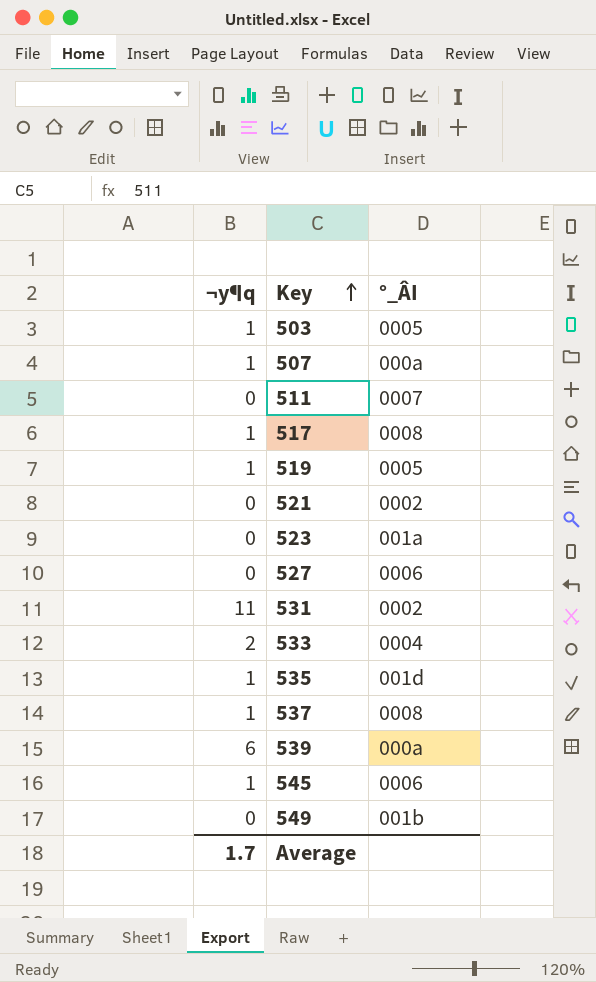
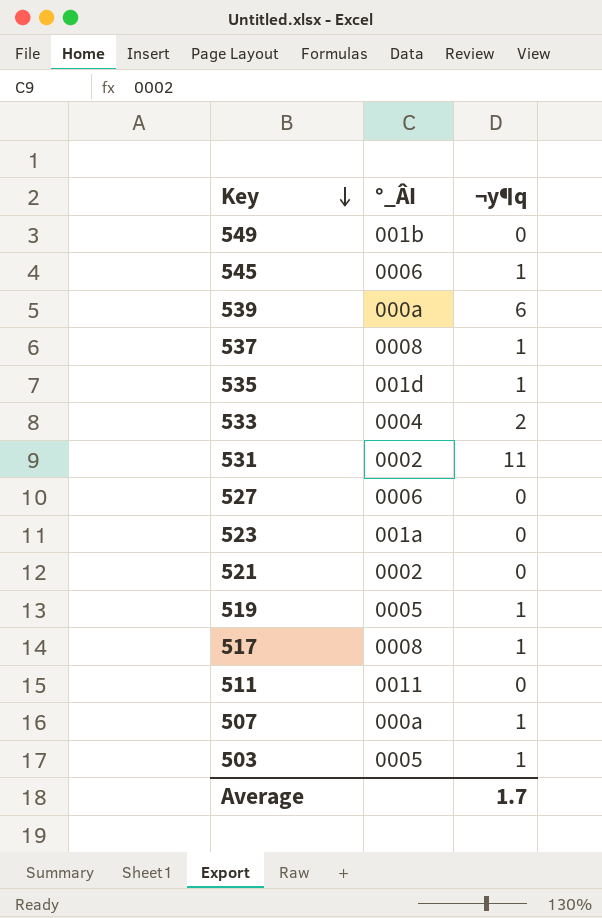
row order: Key ascending -> Key descending
column ¬y¶q | position: 1 -> 3
511 | °_ÂI: 0007 -> 0011

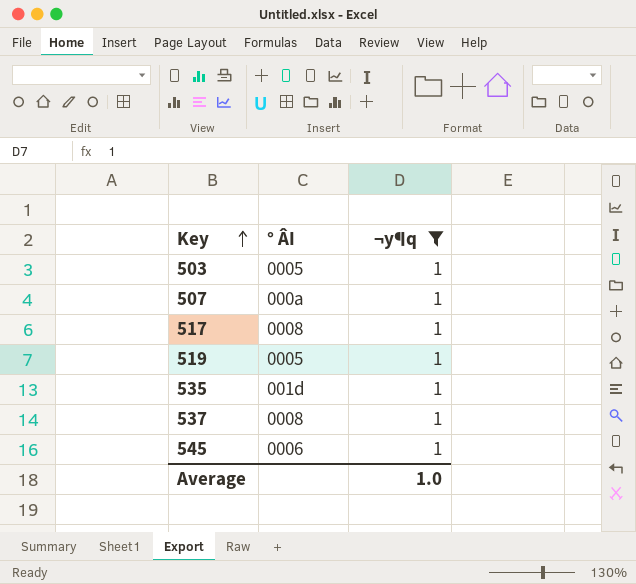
filter: none -> ¬y¶q = 1
row order: Key descending -> Key ascending
column name: °_ÂI -> ° ÂI
Average | ¬y¶q: 1.7 -> 1.0

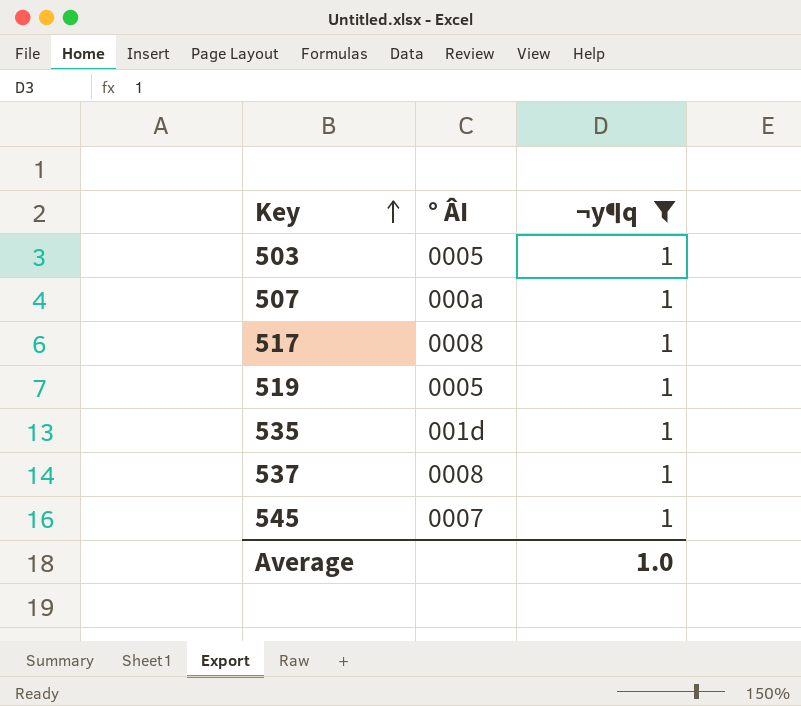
545 | ° ÂI: 0006 -> 0007

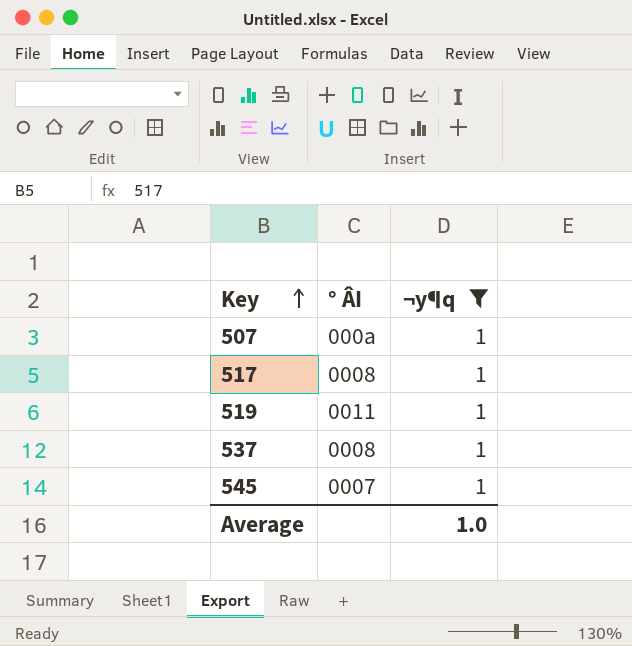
row 503: 0005 | 1 -> none
row 535: 001d | 1 -> none
519 | ° ÂI: 0005 -> 0011

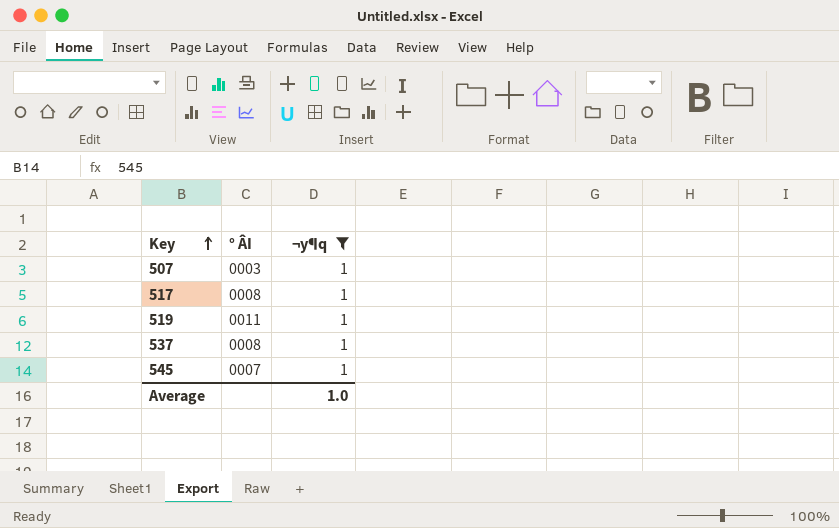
507 | ° ÂI: 000a -> 0003

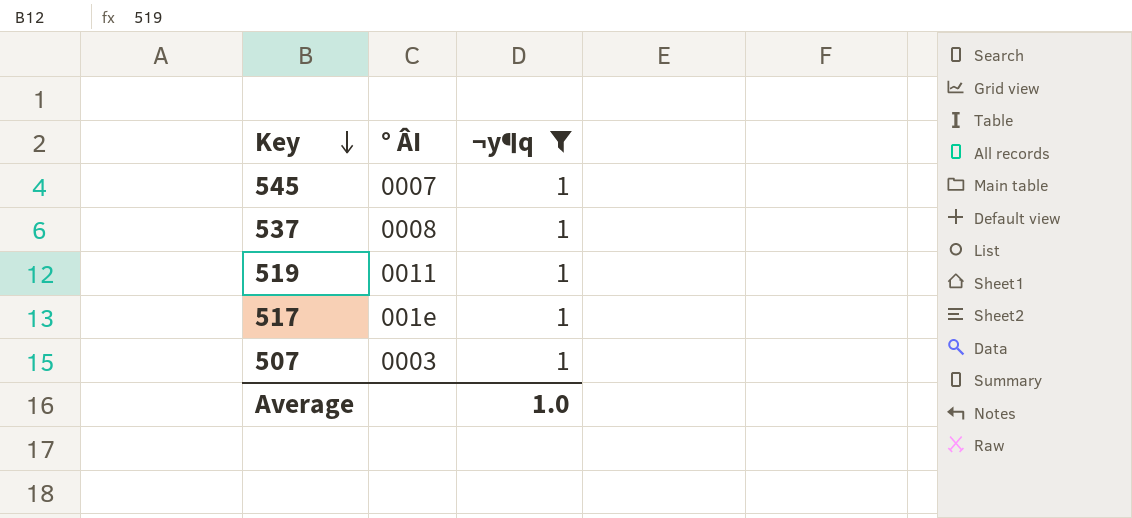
row order: Key ascending -> Key descending
517 | ° ÂI: 0008 -> 001e

